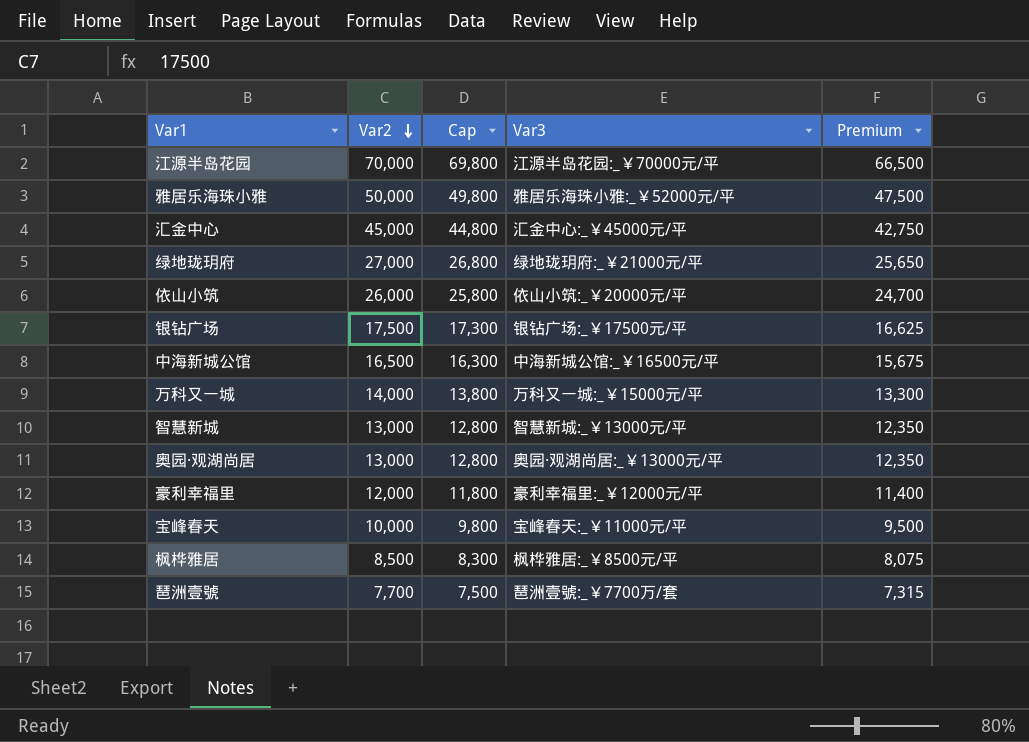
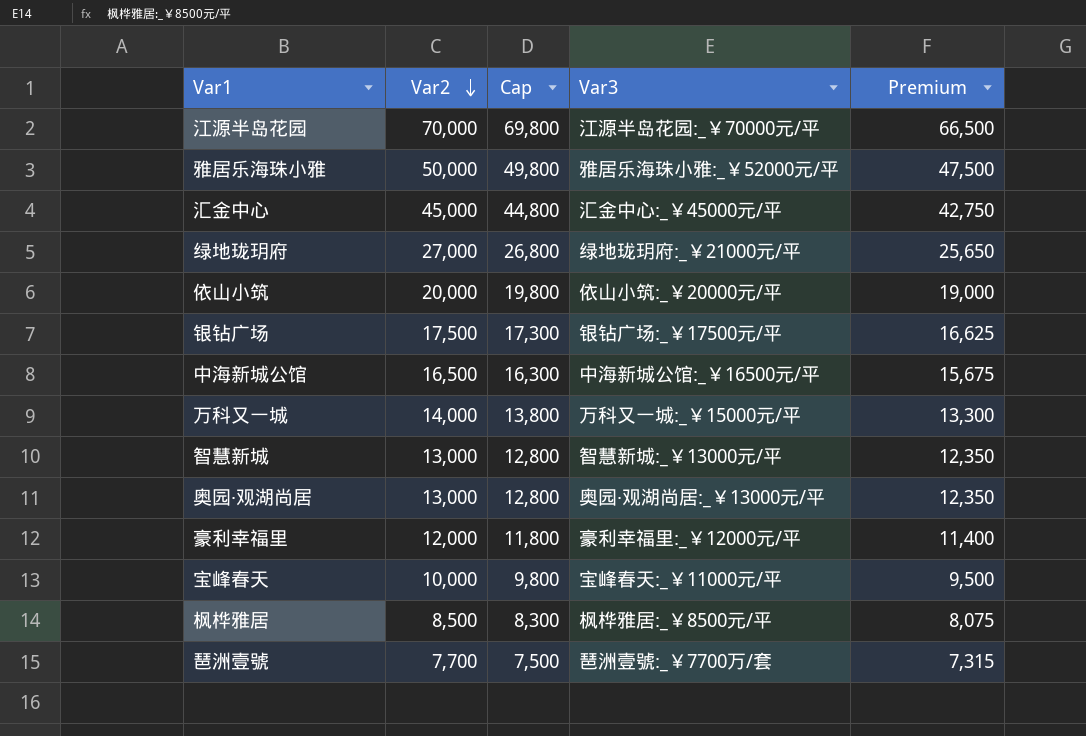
依山小筑 | Var2: 26,000 -> 20,000
依山小筑 | Cap: 25,800 -> 19,800
依山小筑 | Premium: 24,700 -> 19,000

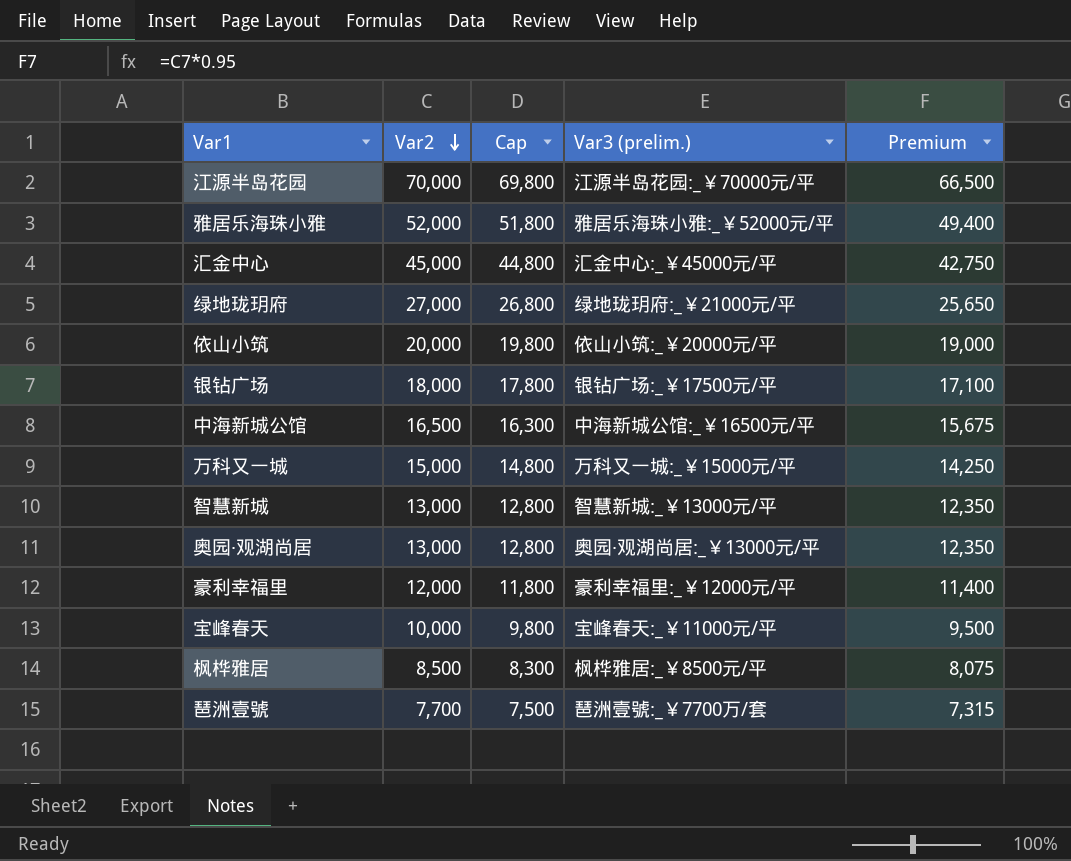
column name: Var3 -> Var3 (prelim.)
雅居乐海珠小雅 | Var2: 50,000 -> 52,000
雅居乐海珠小雅 | Cap: 49,800 -> 51,800
雅居乐海珠小雅 | Premium: 47,500 -> 49,400
银钻广场 | Var2: 17,500 -> 18,000
银钻广场 | Cap: 17,300 -> 17,800
银钻广场 | Premium: 16,625 -> 17,100
万科又一城 | Var2: 14,000 -> 15,000
万科又一城 | Cap: 13,800 -> 14,800
万科又一城 | Premium: 13,300 -> 14,250

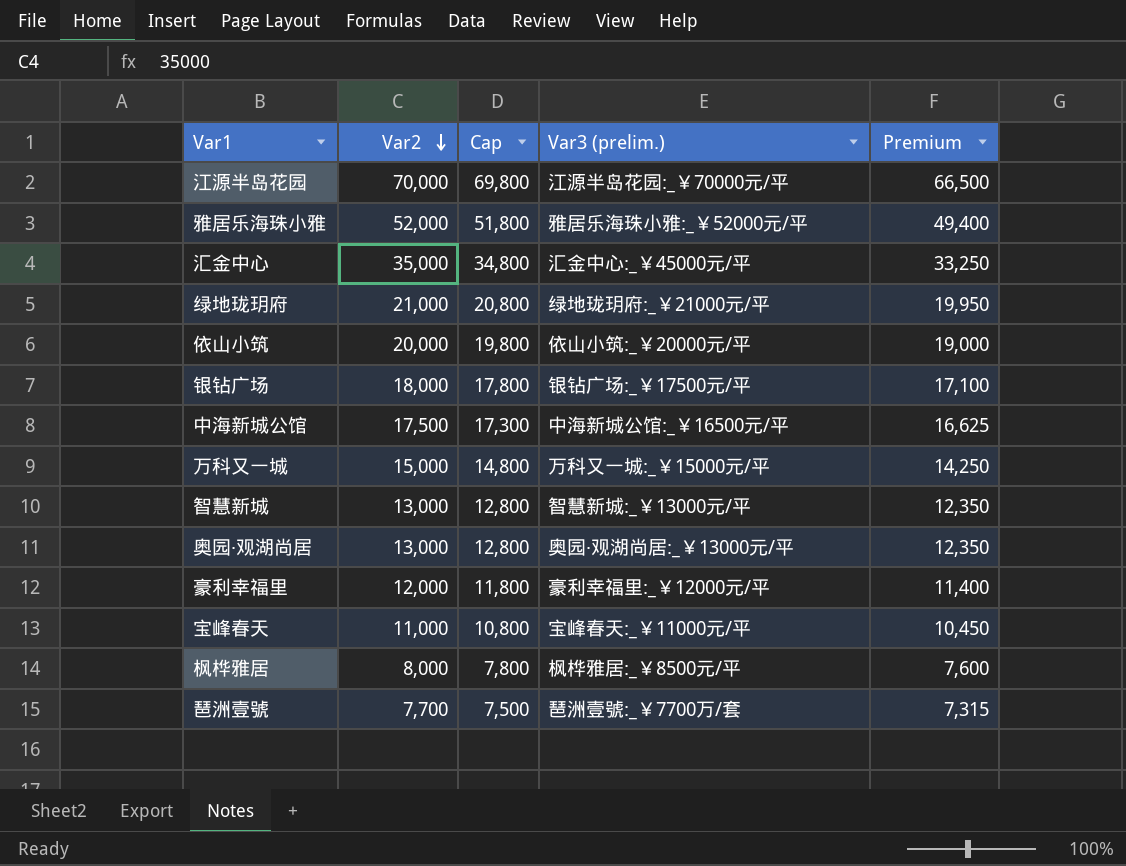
汇金中心 | Var2: 45,000 -> 35,000
汇金中心 | Cap: 44,800 -> 34,800
汇金中心 | Premium: 42,750 -> 33,250
绿地珑玥府 | Var2: 27,000 -> 21,000
绿地珑玥府 | Cap: 26,800 -> 20,800
绿地珑玥府 | Premium: 25,650 -> 19,950
中海新城公馆 | Var2: 16,500 -> 17,500
中海新城公馆 | Cap: 16,300 -> 17,300
中海新城公馆 | Premium: 15,675 -> 16,625
宝峰春天 | Var2: 10,000 -> 11,000
宝峰春天 | Cap: 9,800 -> 10,800
宝峰春天 | Premium: 9,500 -> 10,450
枫桦雅居 | Var2: 8,500 -> 8,000
枫桦雅居 | Cap: 8,300 -> 7,800
枫桦雅居 | Premium: 8,075 -> 7,600

